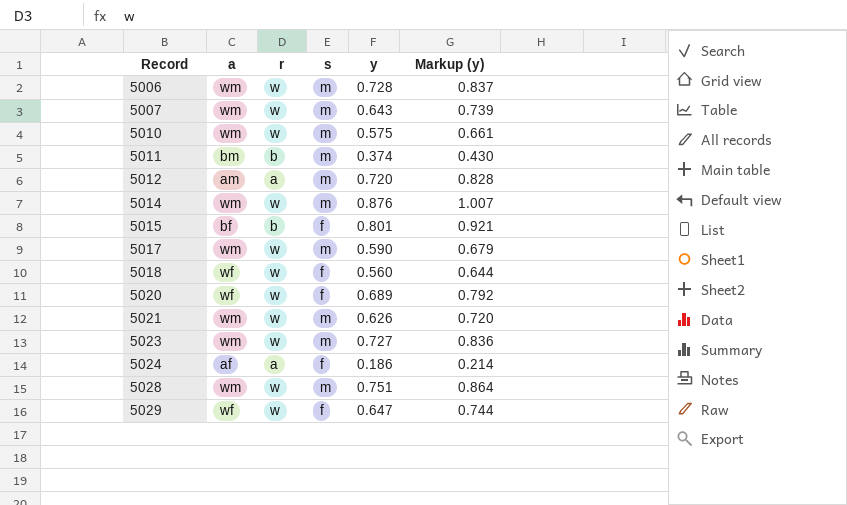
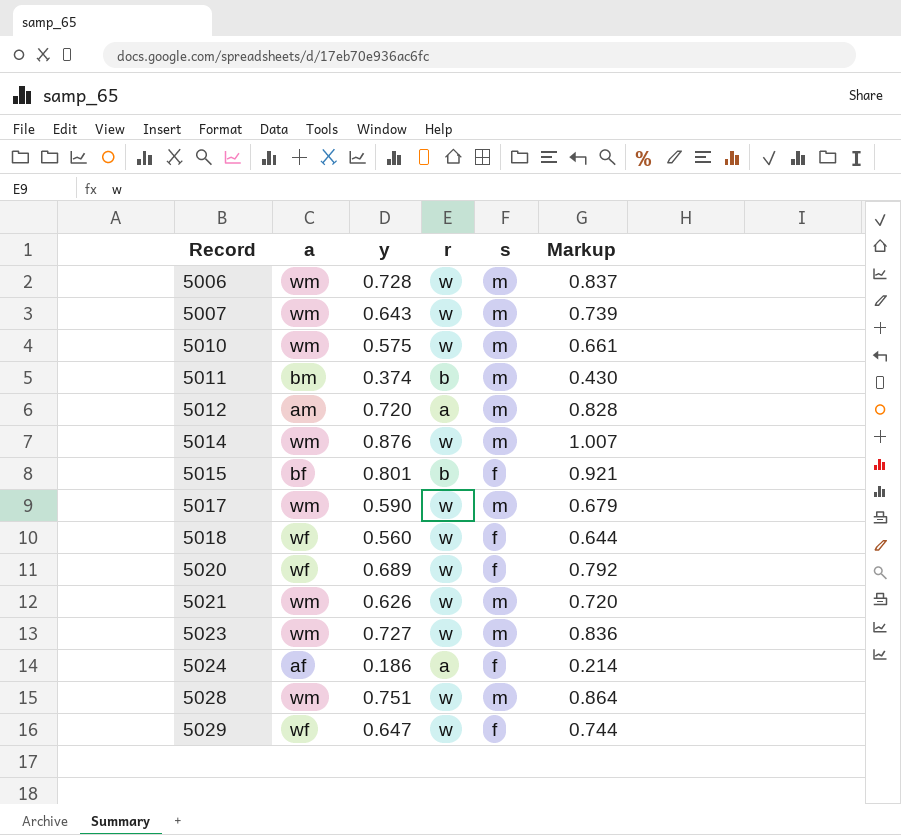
column y | position: 5 -> 3
column name: Markup (y) -> Markup

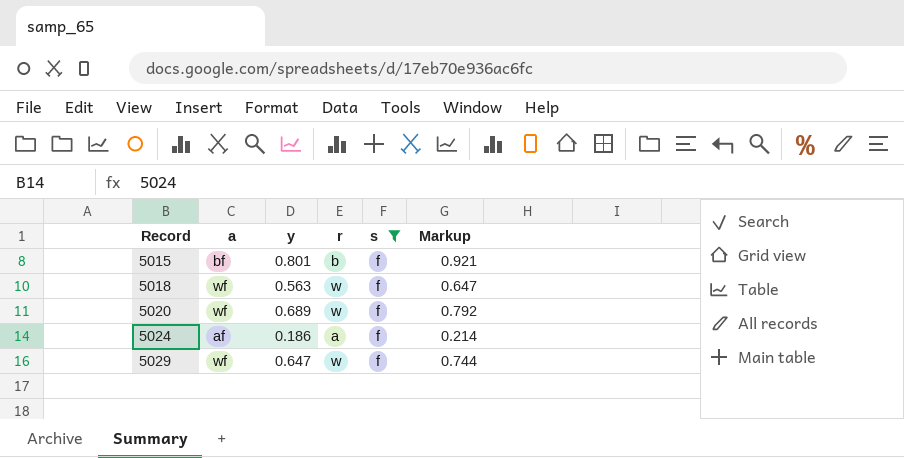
filter: none -> s = f
5018 | y: 0.560 -> 0.563
5018 | Markup: 0.644 -> 0.647

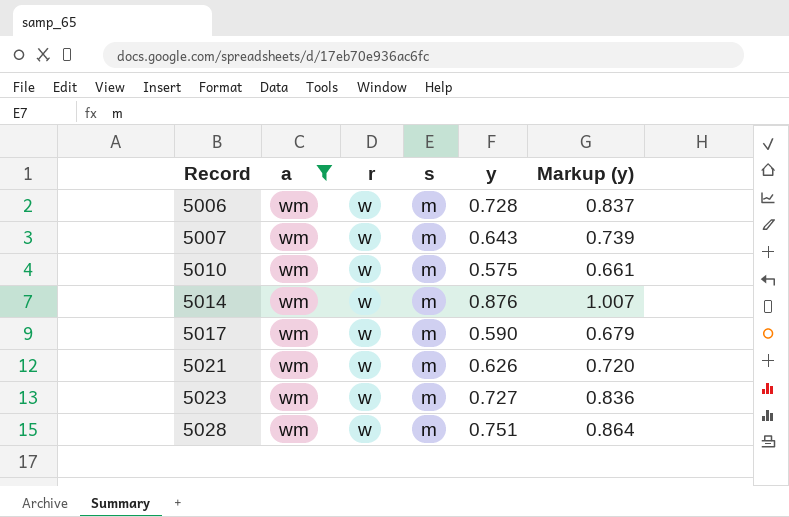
filter: s = f -> a = wm
column y | position: 3 -> 5
column name: Markup -> Markup (y)

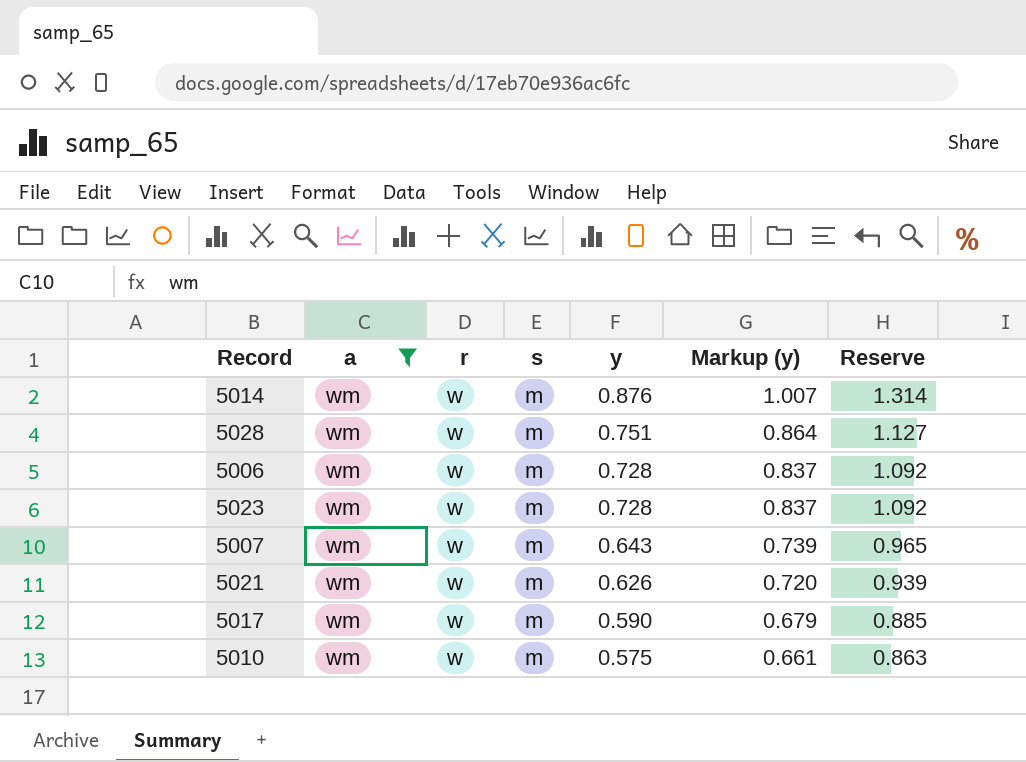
row order: Record ascending -> y descending
column Reserve | formula: none -> [y] * 1.5
5023 | y: 0.727 -> 0.728
5023 | Markup (y): 0.836 -> 0.837

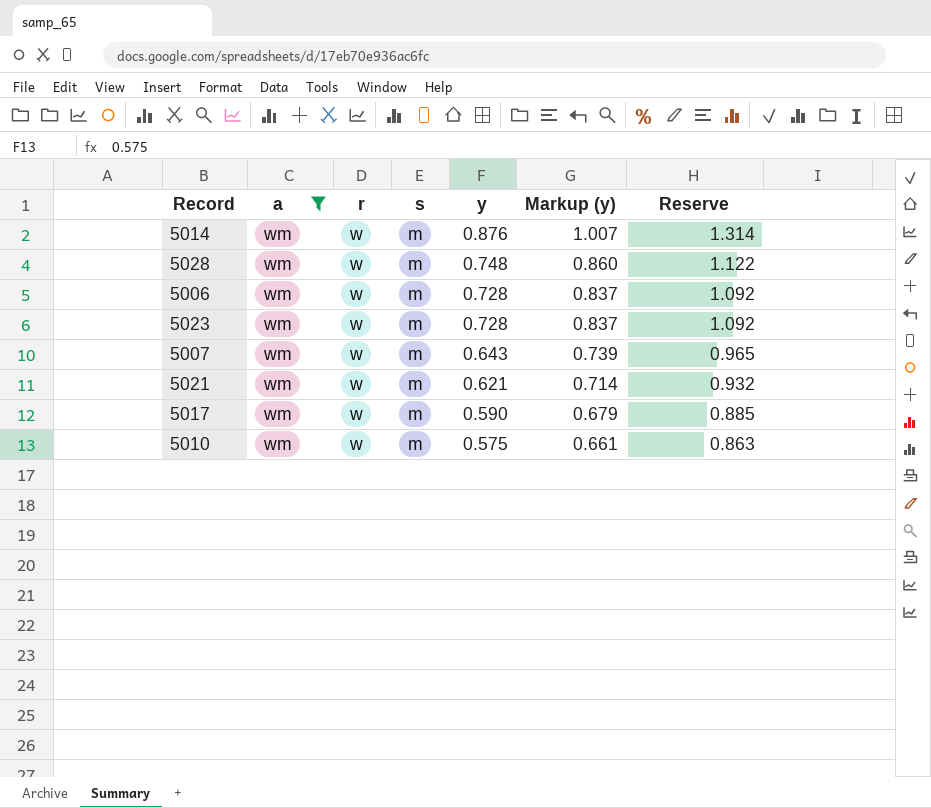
5028 | y: 0.751 -> 0.748
5028 | Markup (y): 0.864 -> 0.860
5028 | Reserve: 1.127 -> 1.122
5021 | y: 0.626 -> 0.621
5021 | Markup (y): 0.720 -> 0.714
5021 | Reserve: 0.939 -> 0.932

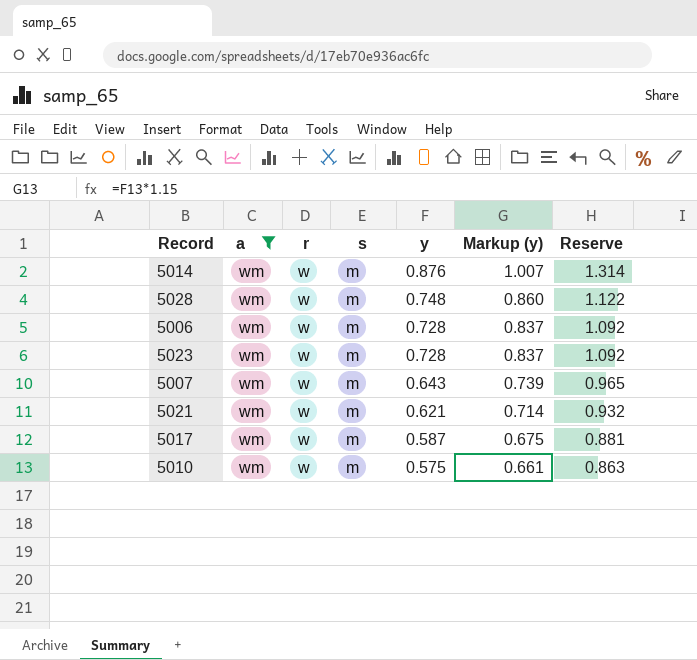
5017 | y: 0.590 -> 0.587
5017 | Markup (y): 0.679 -> 0.675
5017 | Reserve: 0.885 -> 0.881

